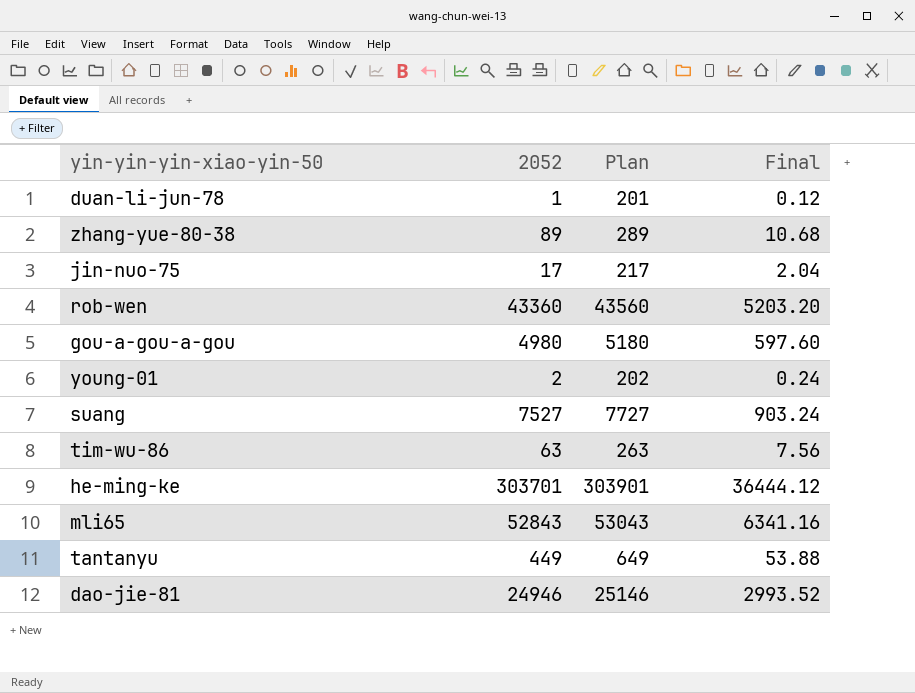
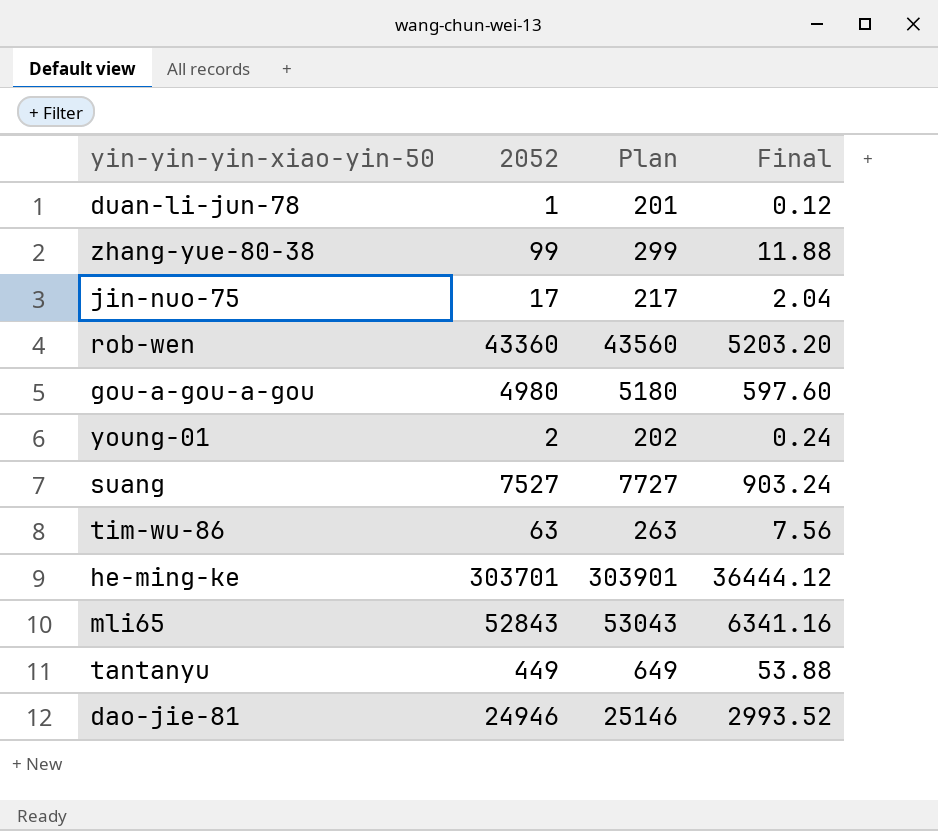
zhang-yue-80-38 | 2052: 89 -> 99
zhang-yue-80-38 | Plan: 289 -> 299
zhang-yue-80-38 | Final: 10.68 -> 11.88

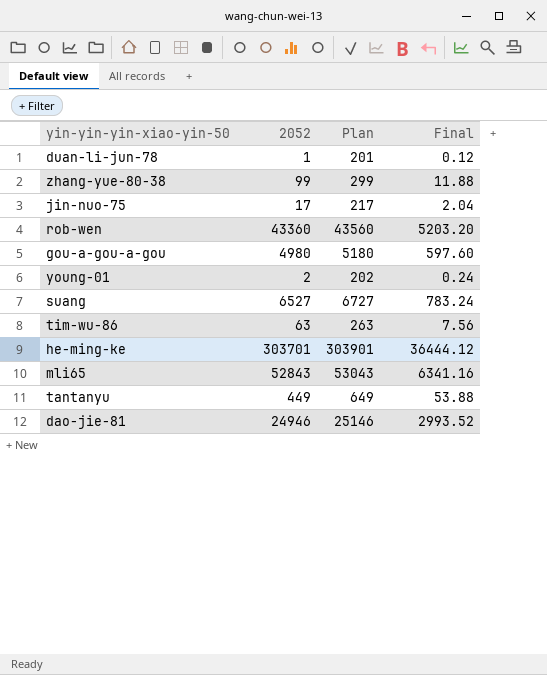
suang | 2052: 7527 -> 6527
suang | Plan: 7727 -> 6727
suang | Final: 903.24 -> 783.24

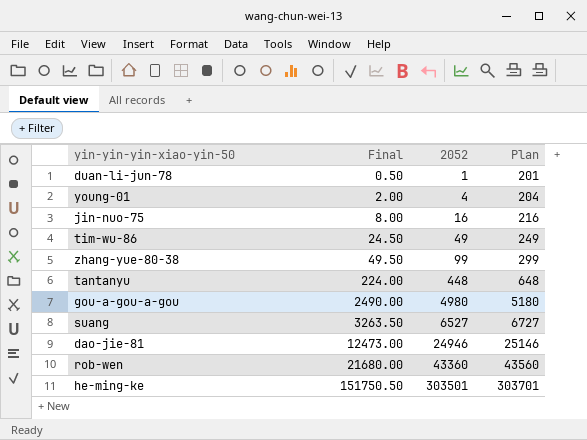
row order: none -> Final ascending
column Final | formula: [2052] * 0.12 -> [2052] * 0.5
column Final | position: 4 -> 2
row mli65: 52843 | 53043 | 6341.16 -> none
young-01 | 2052: 2 -> 4
young-01 | Plan: 202 -> 204
jin-nuo-75 | 2052: 17 -> 16
jin-nuo-75 | Plan: 217 -> 216
tim-wu-86 | 2052: 63 -> 49
tim-wu-86 | Plan: 263 -> 249
tantanyu | 2052: 449 -> 448
tantanyu | Plan: 649 -> 648
he-ming-ke | 2052: 303701 -> 303501
he-ming-ke | Plan: 303901 -> 303701

